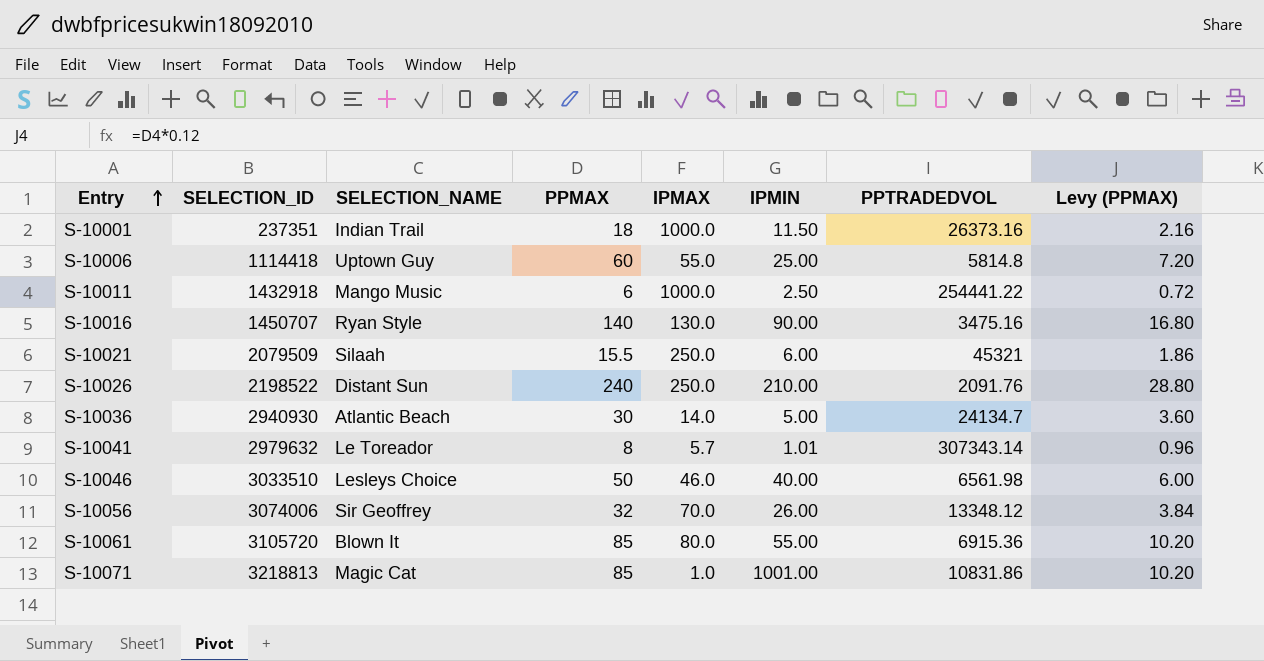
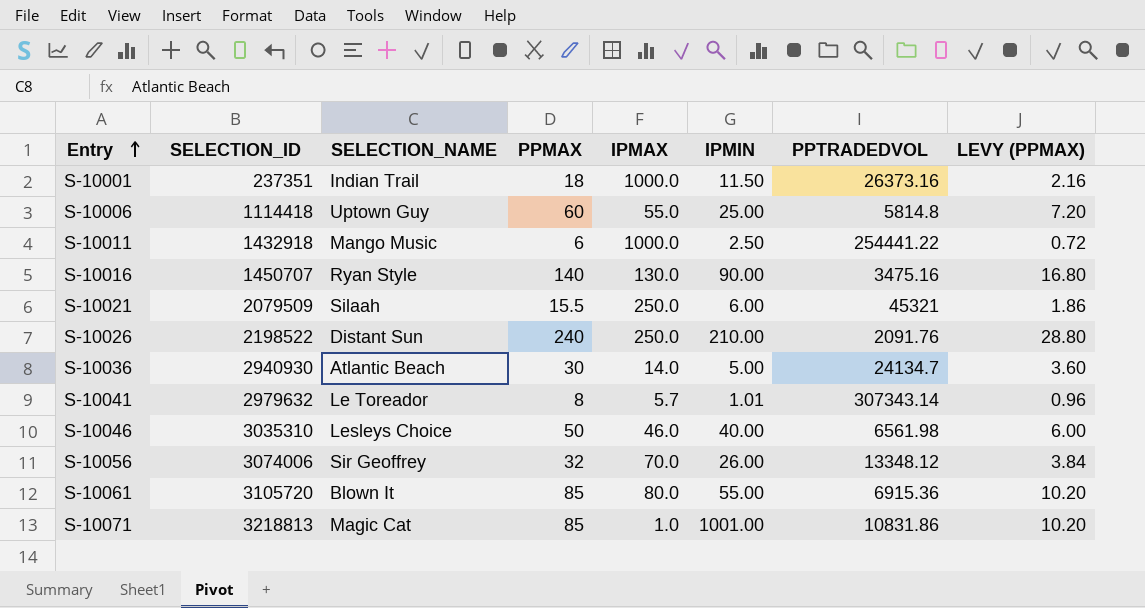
column name: Levy (PPMAX) -> LEVY (PPMAX)
S-10046 | SELECTION_ID: 3033510 -> 3035310

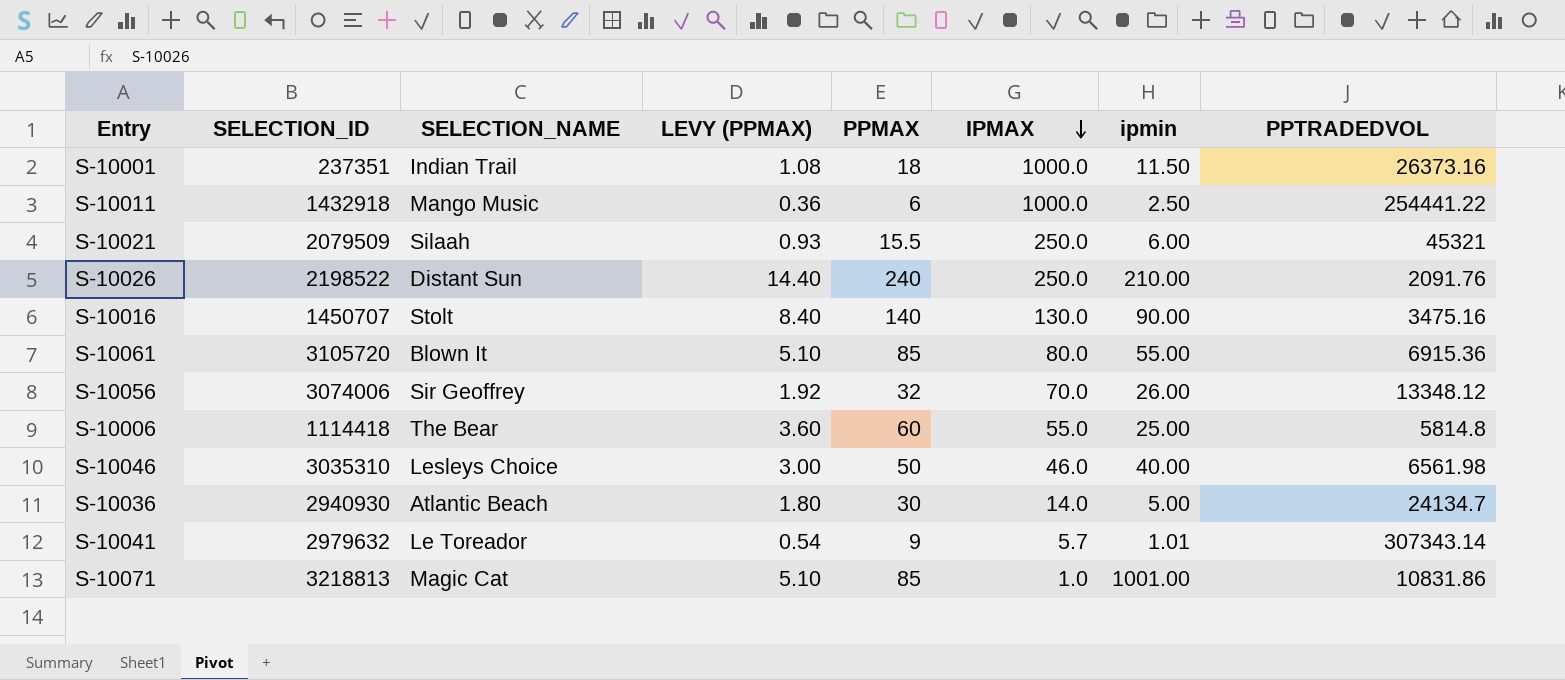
row order: Entry ascending -> IPMAX descending
column LEVY (PPMAX) | formula: [PPMAX] * 0.12 -> [PPMAX] * 0.06
column LEVY (PPMAX) | position: 8 -> 4
column name: IPMIN -> ipmin
S-10016 | SELECTION_NAME: Ryan Style -> Stolt
S-10006 | SELECTION_NAME: Uptown Guy -> The Bear
S-10041 | PPMAX: 8 -> 9

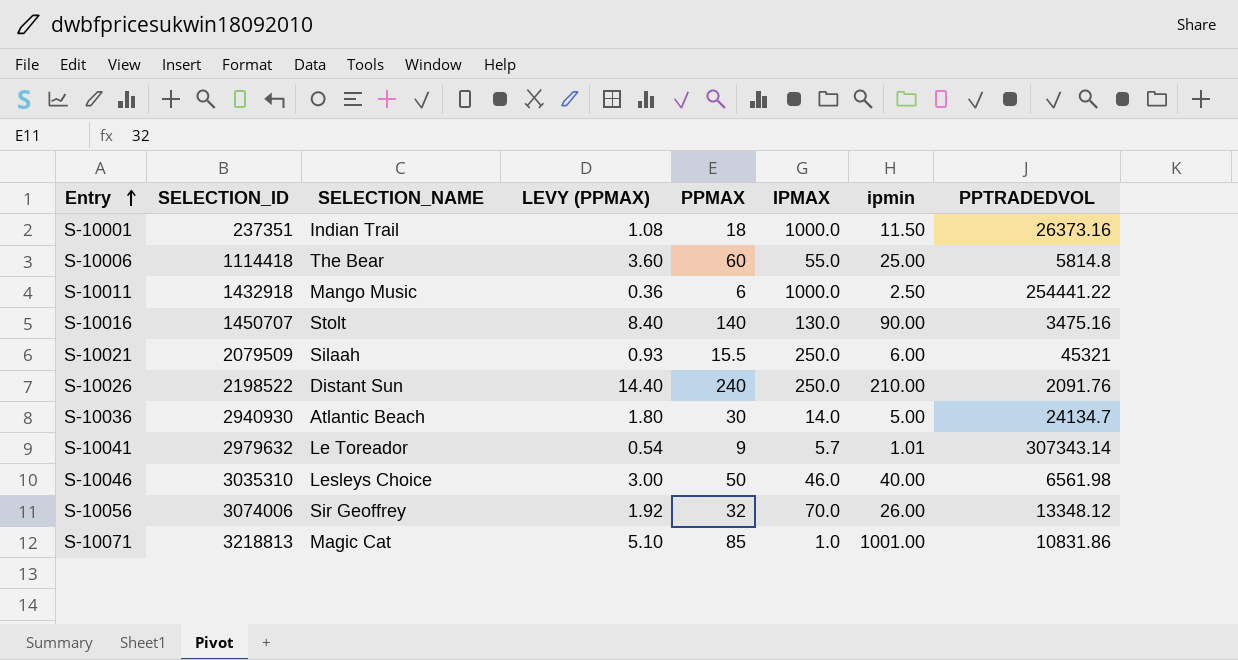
row order: IPMAX descending -> Entry ascending
row S-10061: 3105720 | Blown It | 5.10 | 85 | 80.0 | 55.00 | 6915.36 -> none

